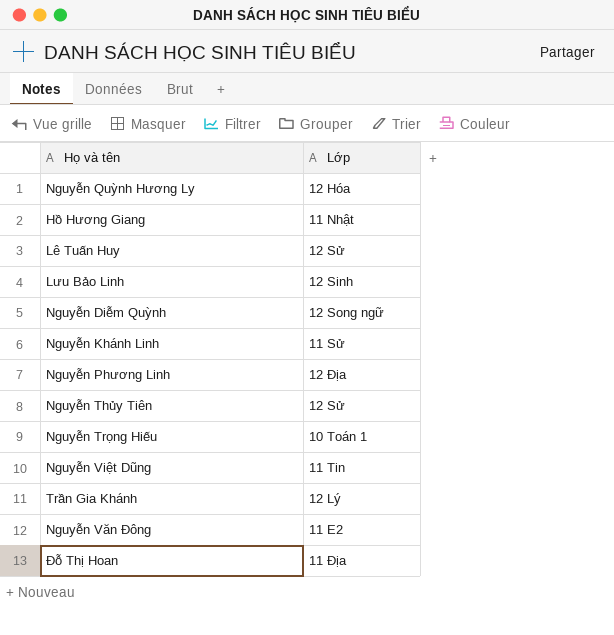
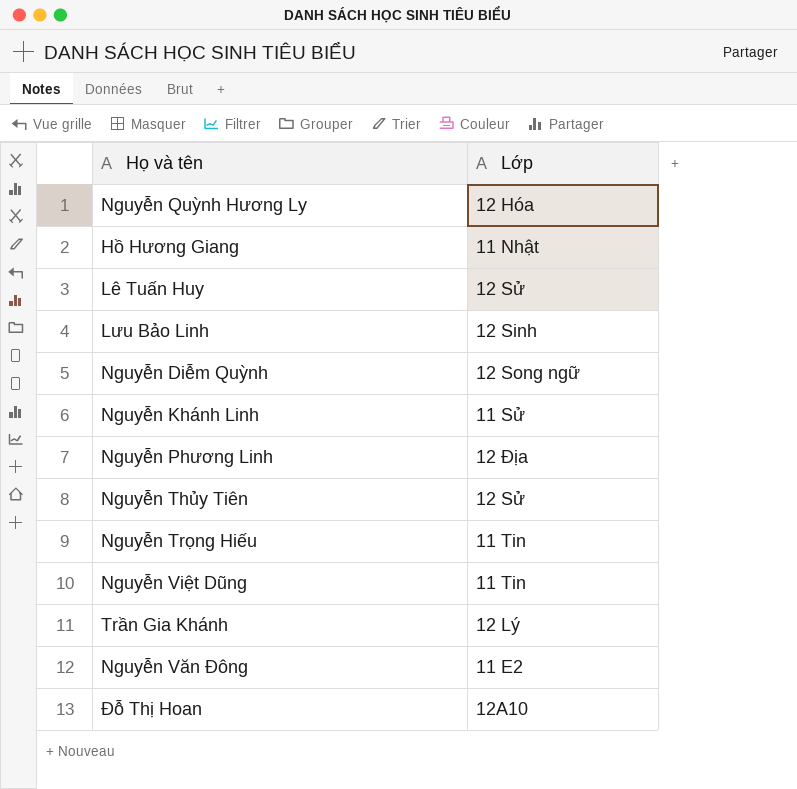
Nguyễn Trọng Hiếu | Lớp: 10 Toán 1 -> 11 Tin
Đỗ Thị Hoan | Lớp: 11 Địa -> 12A10

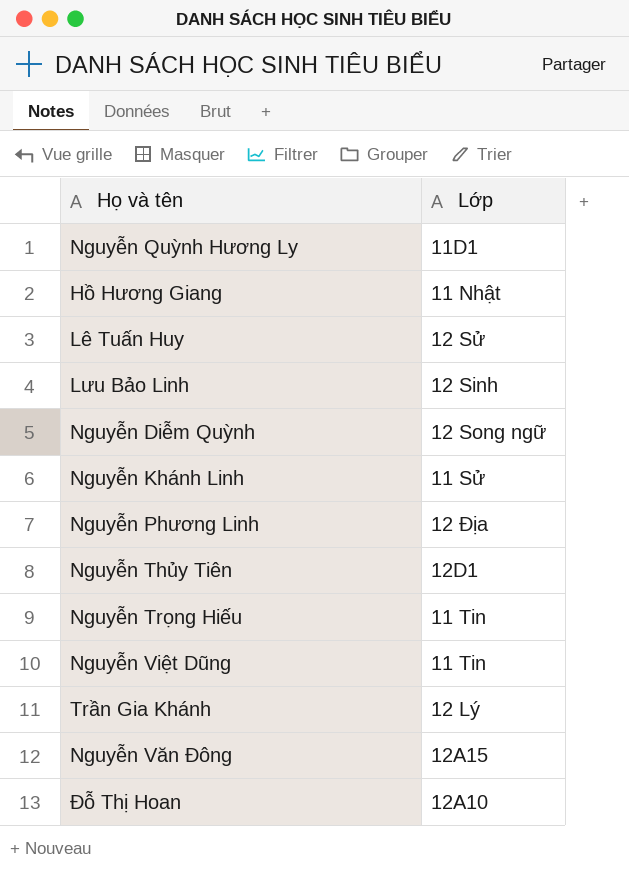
Nguyễn Quỳnh Hương Ly | Lớp: 12 Hóa -> 11D1
Nguyễn Thủy Tiên | Lớp: 12 Sử -> 12D1
Nguyễn Văn Đông | Lớp: 11 E2 -> 12A15

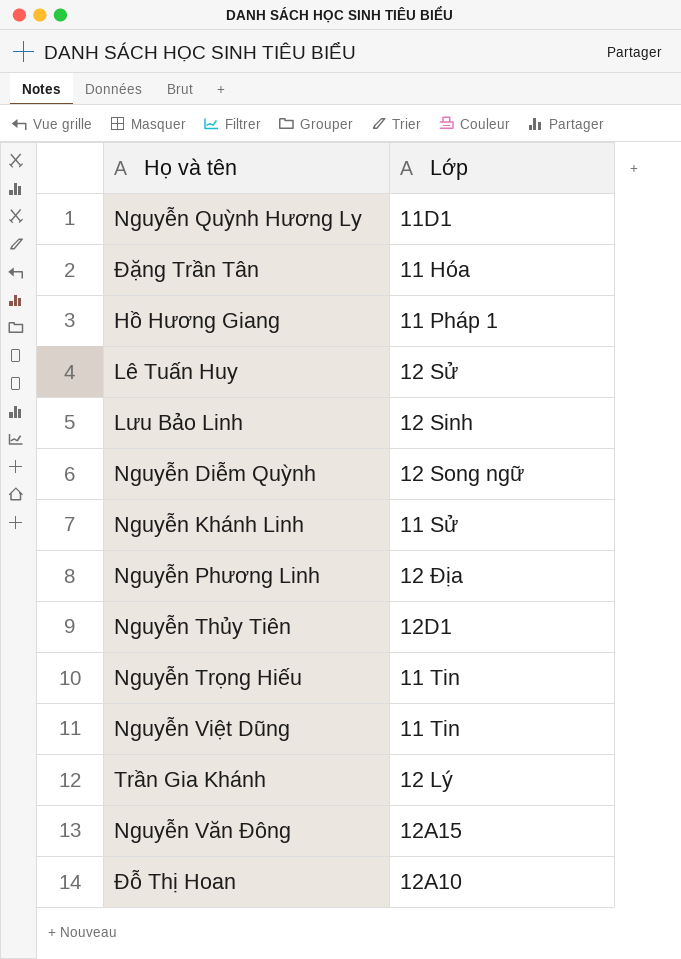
row Đặng Trần Tân: none -> 11 Hóa
Hồ Hương Giang | Lớp: 11 Nhật -> 11 Pháp 1

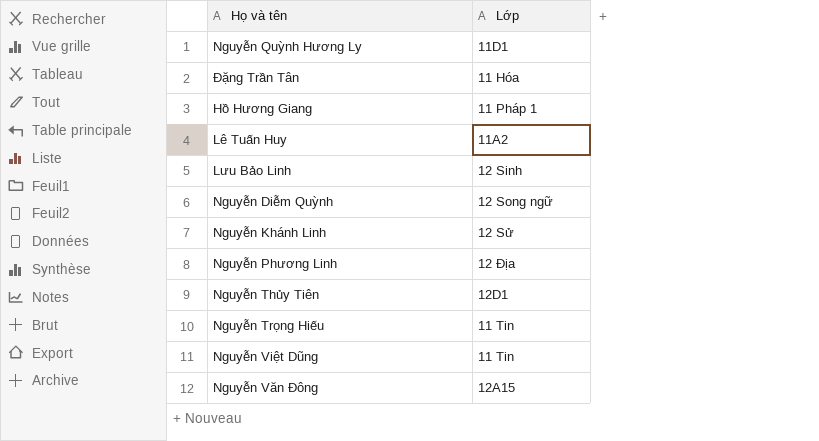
row Trần Gia Khánh: 12 Lý -> none
row Đỗ Thị Hoan: 12A10 -> none
Lê Tuấn Huy | Lớp: 12 Sử -> 11A2
Nguyễn Khánh Linh | Lớp: 11 Sử -> 12 Sử

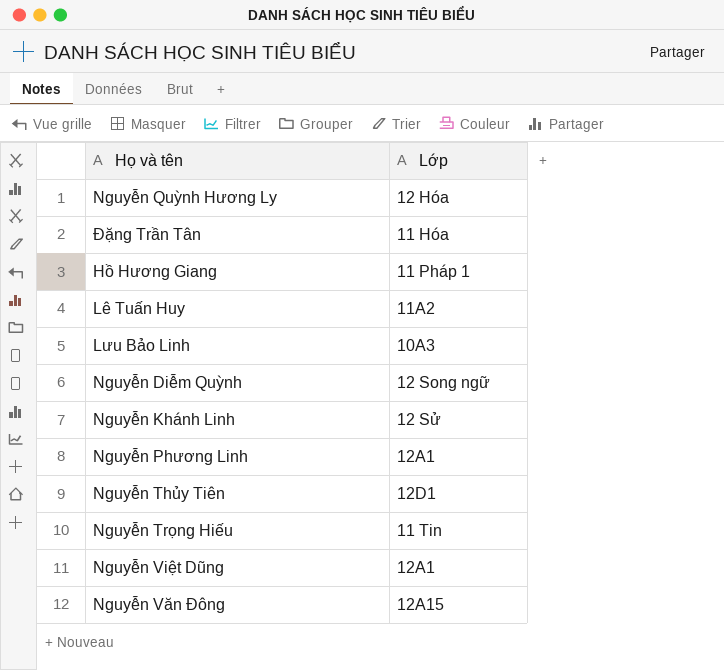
Nguyễn Quỳnh Hương Ly | Lớp: 11D1 -> 12 Hóa
Lưu Bảo Linh | Lớp: 12 Sinh -> 10A3
Nguyễn Phương Linh | Lớp: 12 Địa -> 12A1
Nguyễn Việt Dũng | Lớp: 11 Tin -> 12A1

